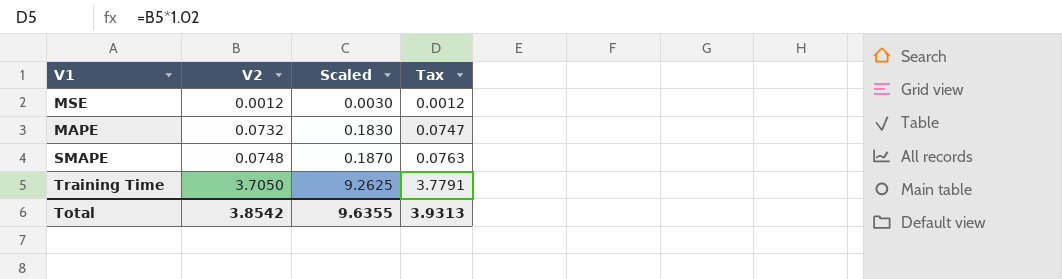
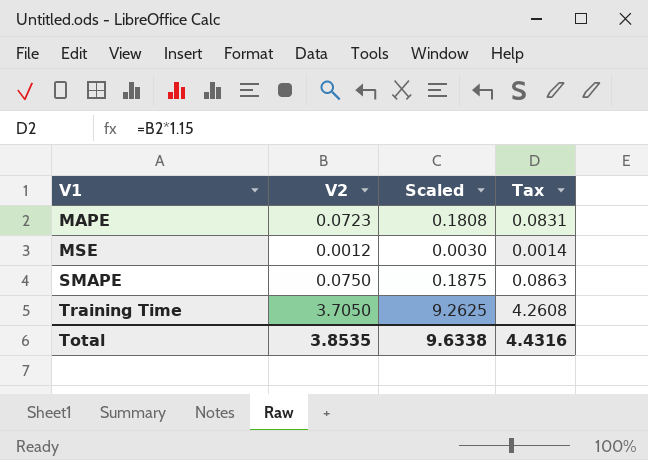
row order: V2 ascending -> V1 ascending
column Tax | formula: [V2] * 1.02 -> [V2] * 1.15
MAPE | V2: 0.0732 -> 0.0723
MAPE | Scaled: 0.1830 -> 0.1808
SMAPE | V2: 0.0748 -> 0.0750
SMAPE | Scaled: 0.1870 -> 0.1875
Total | V2: 3.8542 -> 3.8535
Total | Scaled: 9.6355 -> 9.6338
Total | Tax: 3.9313 -> 4.4316

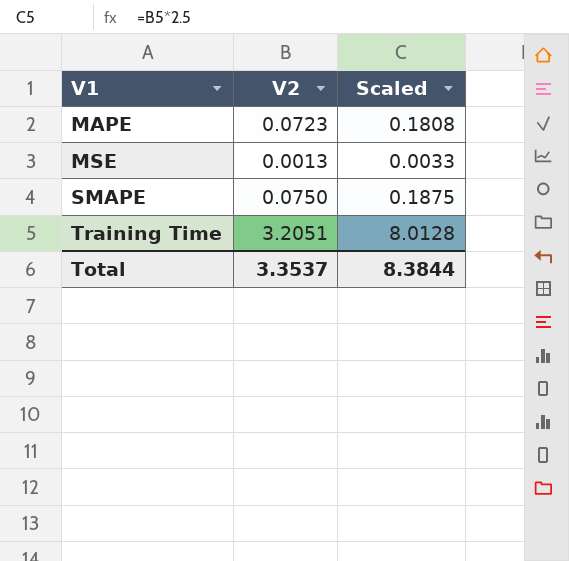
column Tax | formula: [V2] * 1.15 -> none
MSE | V2: 0.0012 -> 0.0013
MSE | Scaled: 0.0030 -> 0.0033
Training Time | V2: 3.7050 -> 3.2051
Training Time | Scaled: 9.2625 -> 8.0128
Total | V2: 3.8535 -> 3.3537
Total | Scaled: 9.6338 -> 8.3844

